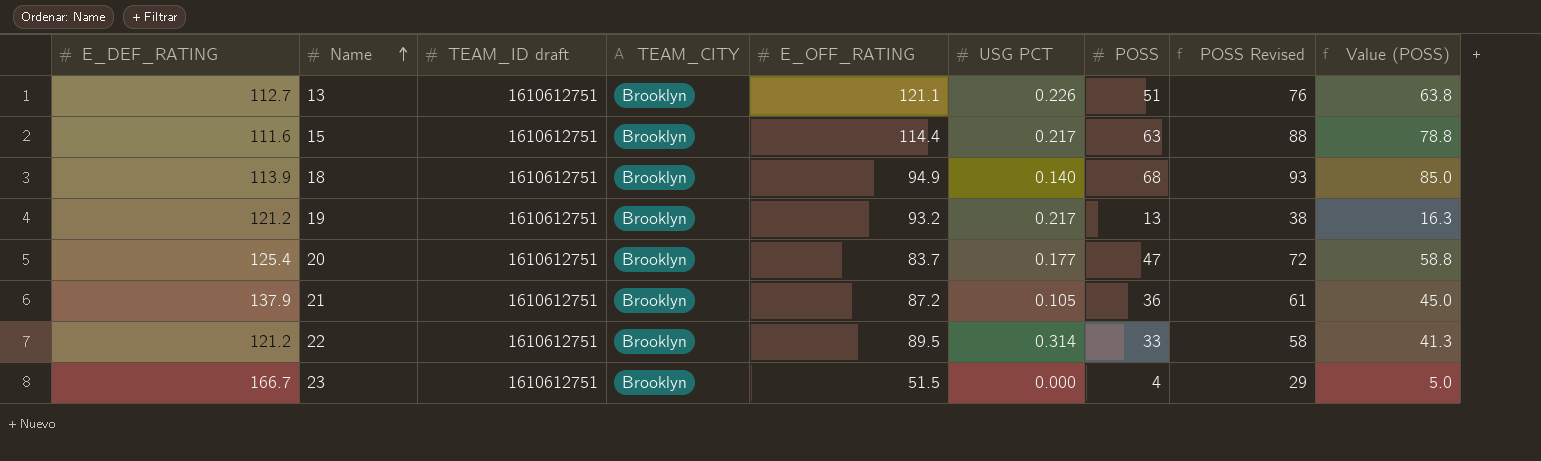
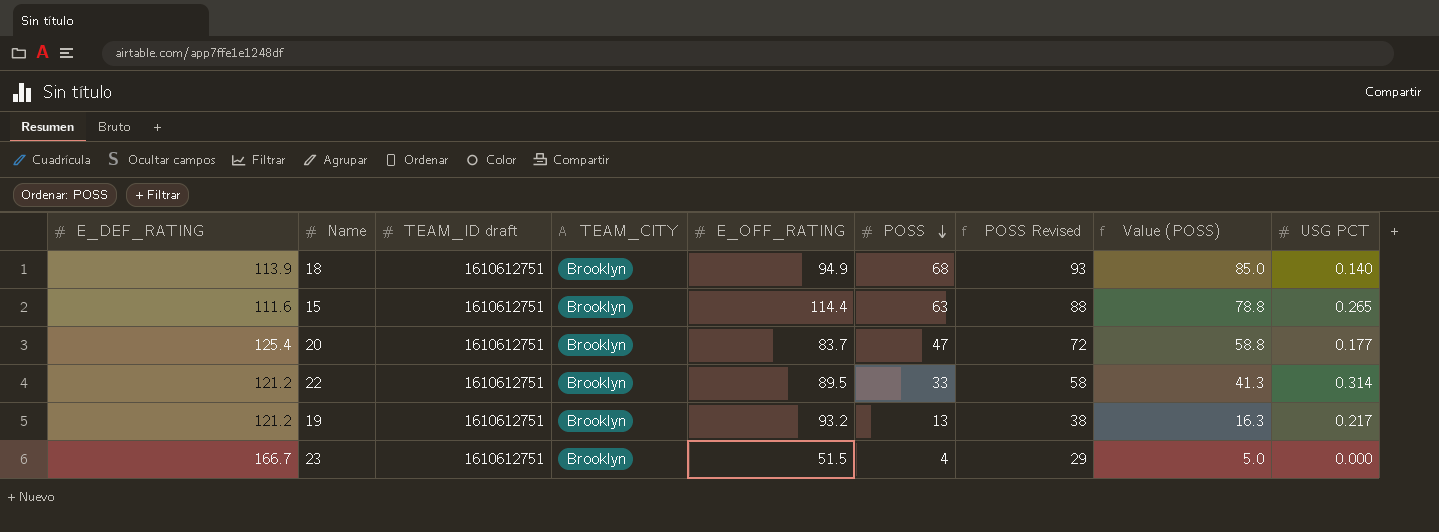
row order: Name ascending -> POSS descending
column USG PCT | position: 6 -> 9
row 13: 112.7 | 1610612751 | Brooklyn | 121.1 | 0.226 | 51 | 76 | 63.8 -> none
row 21: 137.9 | 1610612751 | Brooklyn | 87.2 | 0.105 | 36 | 61 | 45.0 -> none
15 | USG PCT: 0.217 -> 0.265

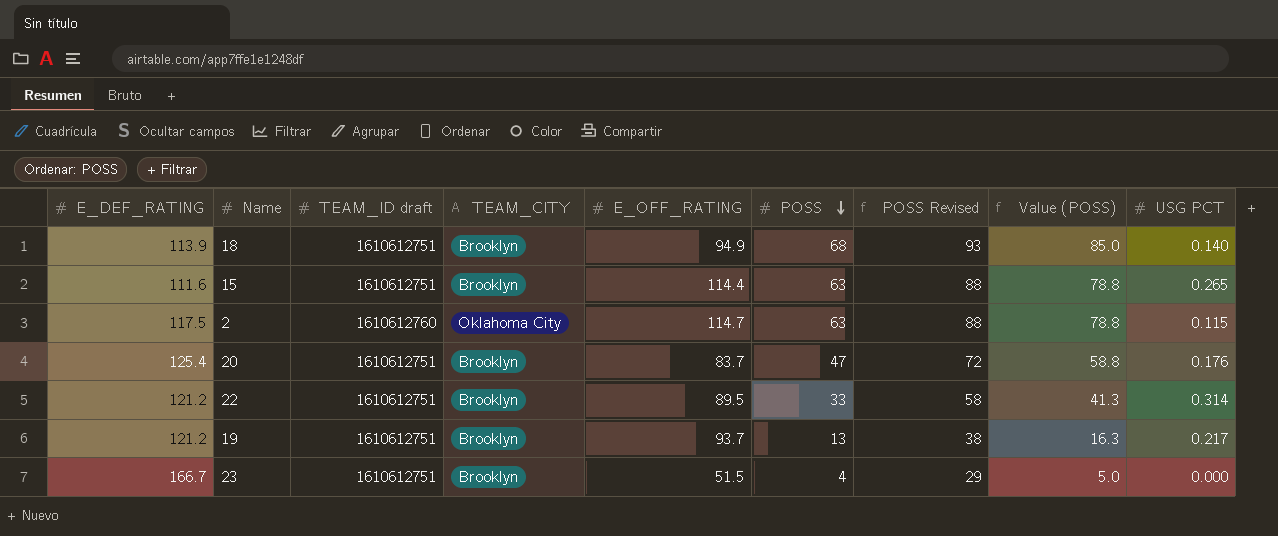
row 2: none -> 117.5 | 1610612760 | Oklahoma City | 114.7 | 63 | 88 | 78.8 | 0.115
20 | USG PCT: 0.177 -> 0.176
19 | E_OFF_RATING: 93.2 -> 93.7

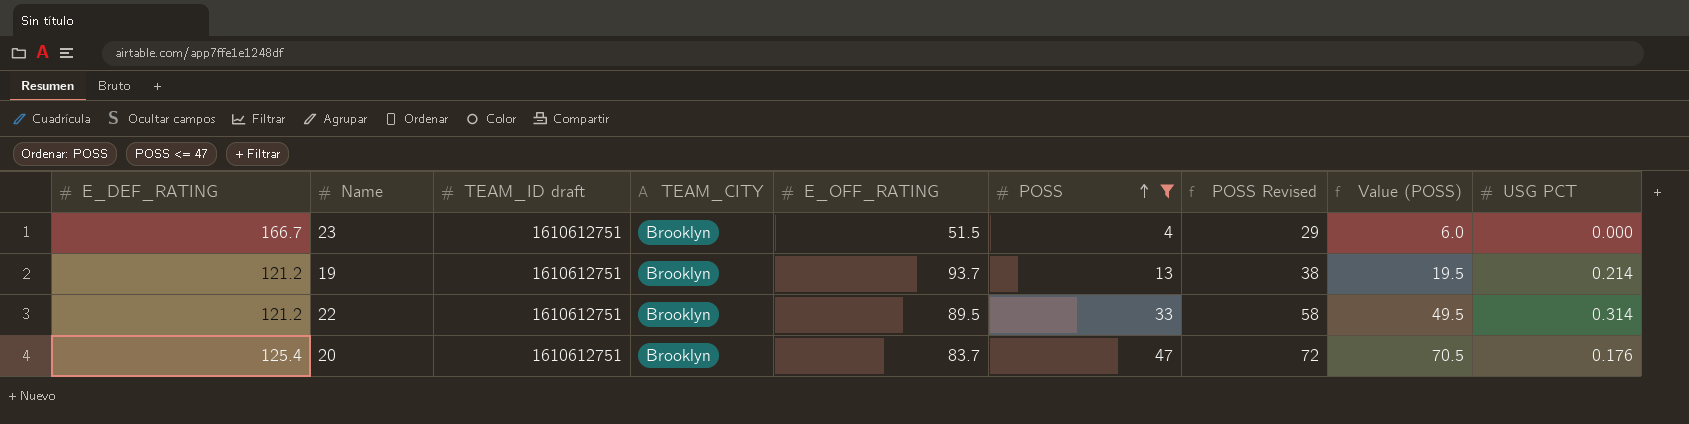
filter: none -> POSS <= 47
row order: POSS descending -> POSS ascending
column Value (POSS) | formula: [POSS] * 1.25 -> [POSS] * 1.5
19 | USG PCT: 0.217 -> 0.214

